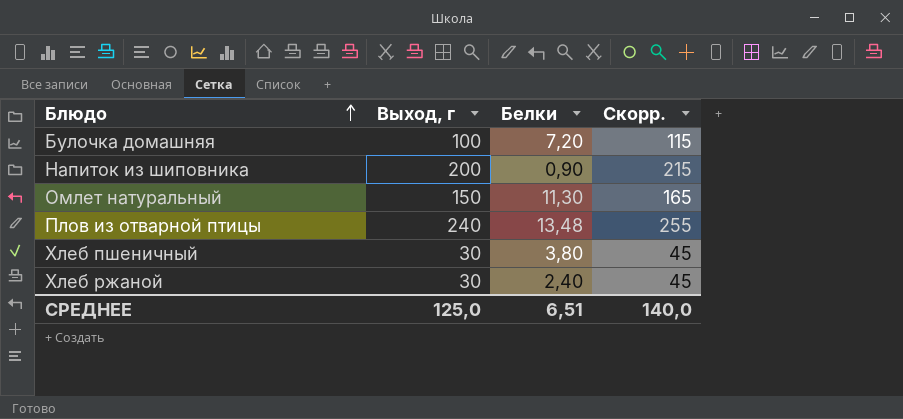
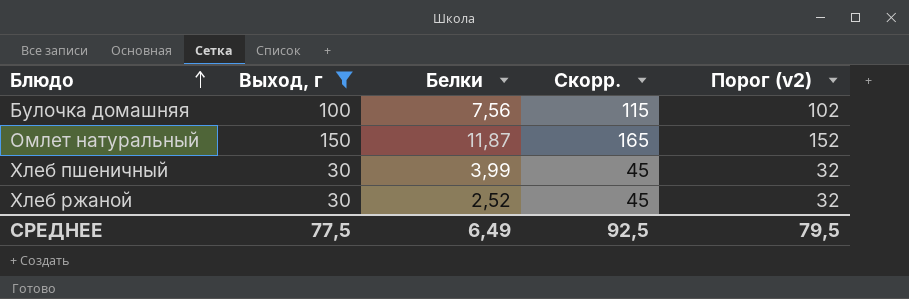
filter: none -> Выход, г <= 150
column Порог (v2) | formula: none -> [Выход, г] + 2
Булочка домашняя | Белки: 7,20 -> 7,56
Омлет натуральный | Белки: 11,30 -> 11,87
Хлеб пшеничный | Белки: 3,80 -> 3,99
Хлеб ржаной | Белки: 2,40 -> 2,52
СРЕДНЕЕ | Выход, г: 125,0 -> 77,5
СРЕДНЕЕ | Белки: 6,51 -> 6,49
СРЕДНЕЕ | Скорр.: 140,0 -> 92,5

